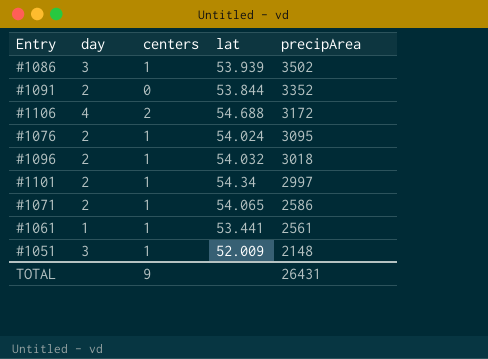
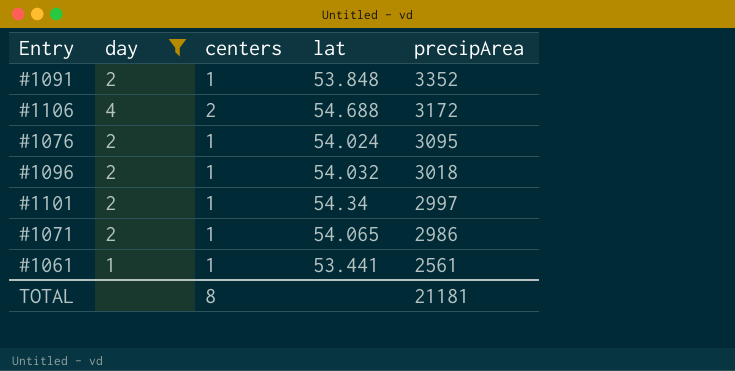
filter: none -> day != 3
#1091 | centers: 0 -> 1
#1091 | lat: 53.844 -> 53.848
#1071 | precipArea: 2586 -> 2986
TOTAL | centers: 9 -> 8
TOTAL | precipArea: 26431 -> 21181

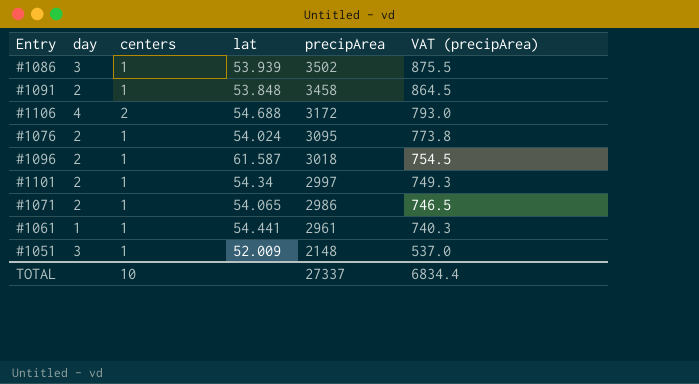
filter: day != 3 -> none
column VAT (precipArea) | formula: none -> [precipArea] * 0.25
#1091 | precipArea: 3352 -> 3458
#1096 | lat: 54.032 -> 61.587
#1061 | lat: 53.441 -> 54.441
#1061 | precipArea: 2561 -> 2961
TOTAL | centers: 8 -> 10
TOTAL | precipArea: 21181 -> 27337

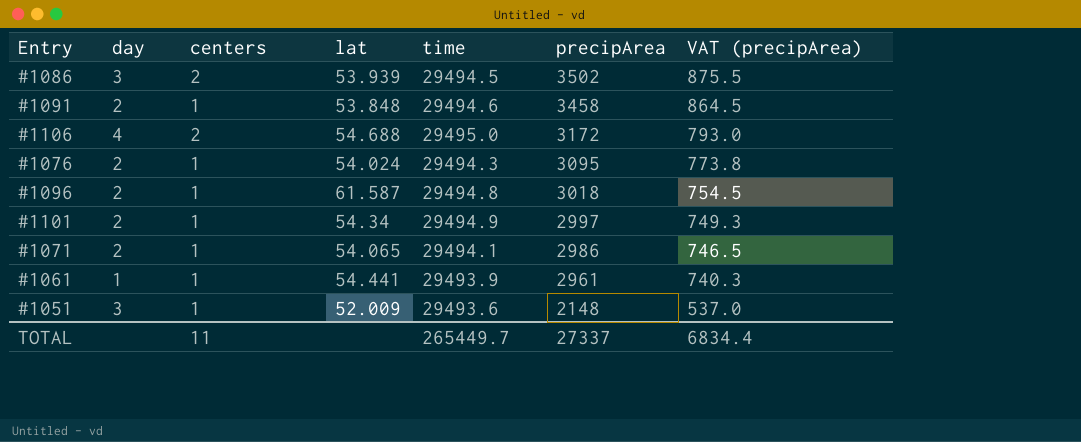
column time | position: none -> 5
#1086 | centers: 1 -> 2
TOTAL | centers: 10 -> 11

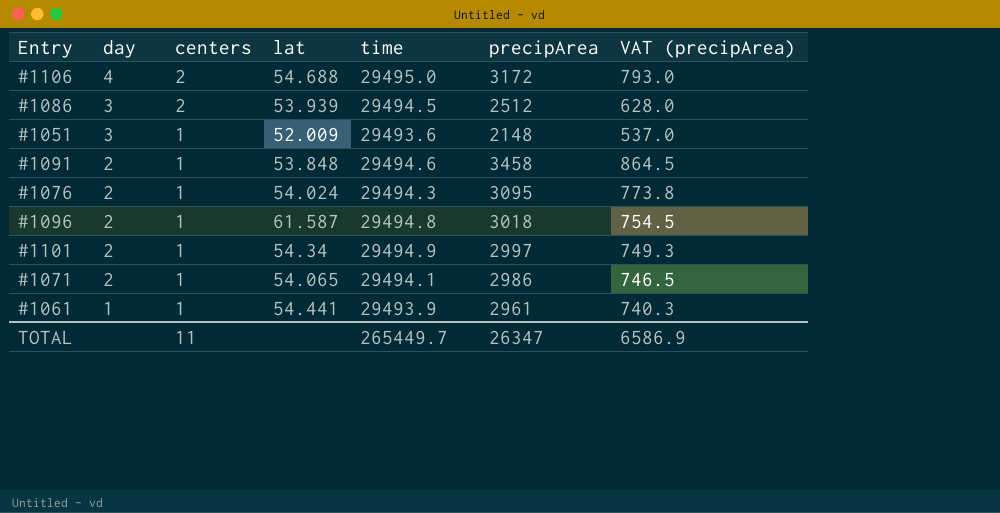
row order: precipArea descending -> day descending
#1086 | precipArea: 3502 -> 2512
#1086 | VAT (precipArea): 875.5 -> 628.0
TOTAL | precipArea: 27337 -> 26347
TOTAL | VAT (precipArea): 6834.4 -> 6586.9

